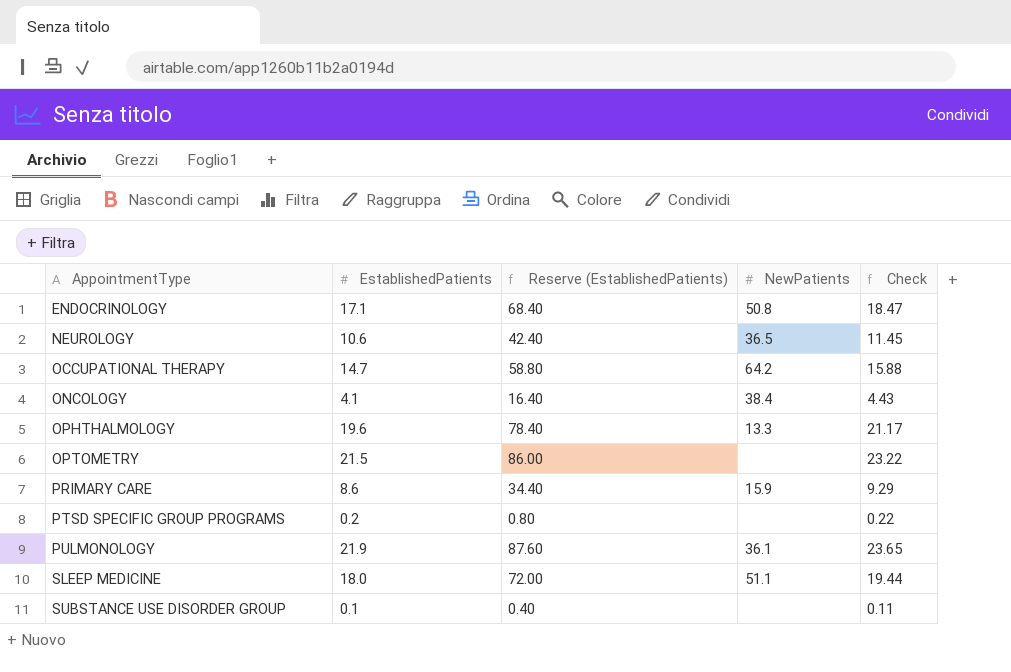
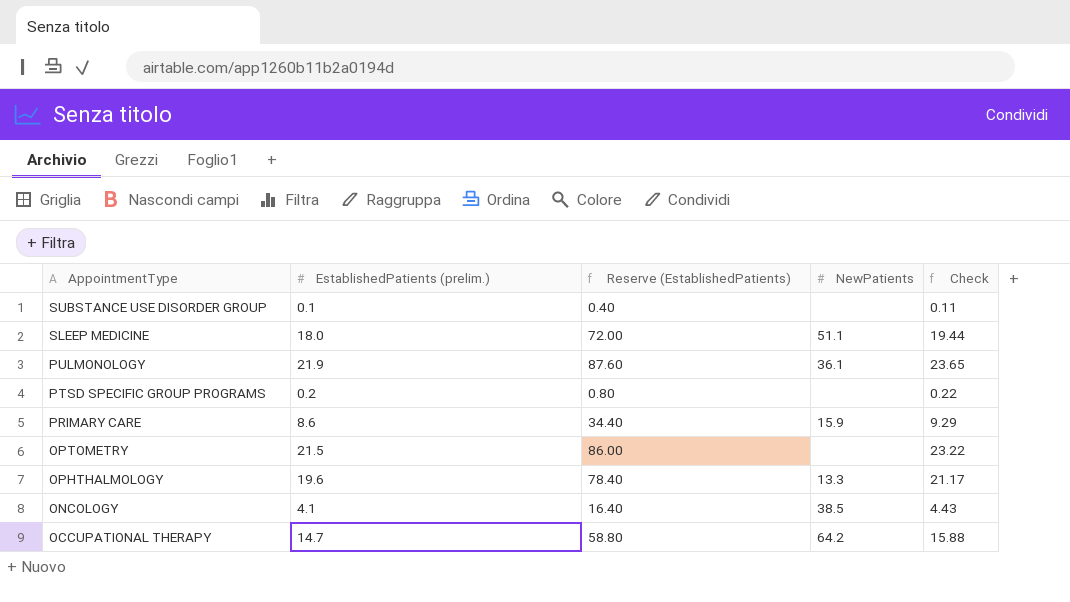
row order: AppointmentType ascending -> AppointmentType descending
column name: EstablishedPatients -> EstablishedPatients (prelim.)
row ENDOCRINOLOGY: 17.1 | 68.40 | 50.8 | 18.47 -> none
row NEUROLOGY: 10.6 | 42.40 | 36.5 | 11.45 -> none
ONCOLOGY | NewPatients: 38.4 -> 38.5

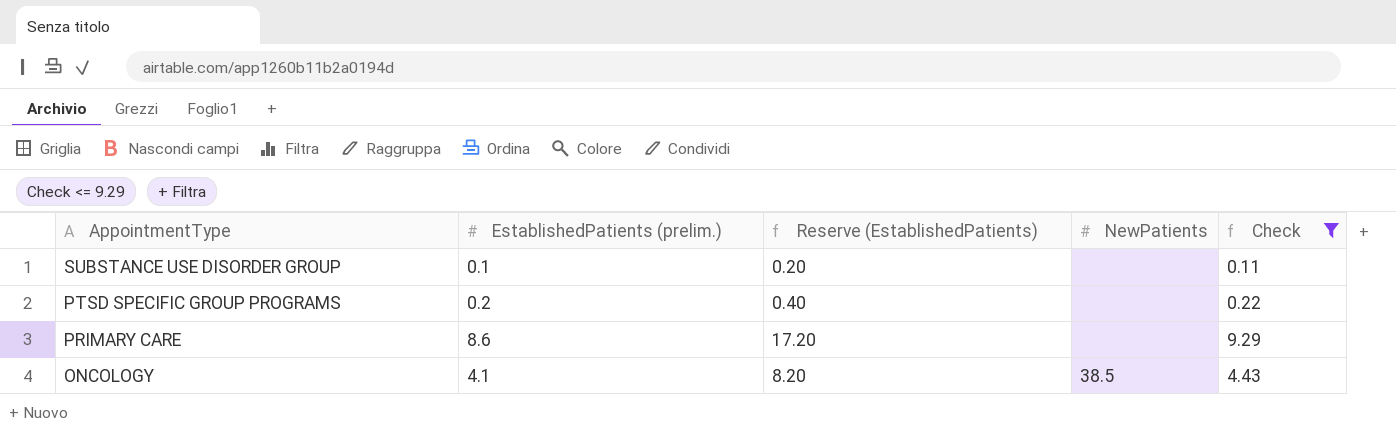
filter: none -> Check <= 9.29
column Reserve (EstablishedPatients) | formula: [EstablishedPatients (prelim.)] * 4 -> [EstablishedPatients (prelim.)] * 2
PRIMARY CARE | NewPatients: 15.9 -> none

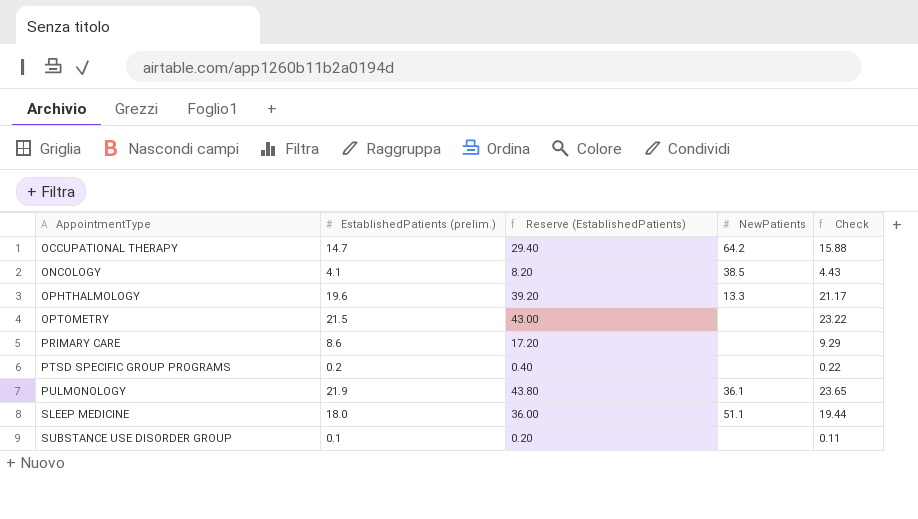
filter: Check <= 9.29 -> none
row order: AppointmentType descending -> AppointmentType ascending

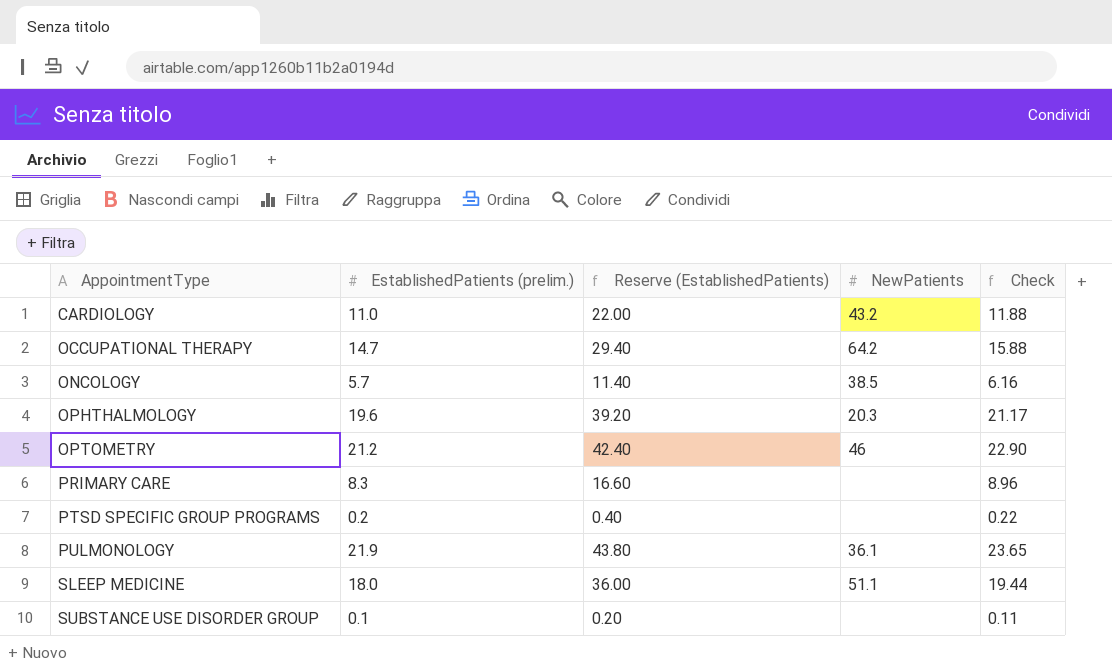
row CARDIOLOGY: none -> 11.0 | 22.00 | 43.2 | 11.88
ONCOLOGY | EstablishedPatients (prelim.): 4.1 -> 5.7
ONCOLOGY | Reserve (EstablishedPatients): 8.20 -> 11.40
ONCOLOGY | Check: 4.43 -> 6.16
OPHTHALMOLOGY | NewPatients: 13.3 -> 20.3
OPTOMETRY | EstablishedPatients (prelim.): 21.5 -> 21.2
OPTOMETRY | Reserve (EstablishedPatients): 43.00 -> 42.40
OPTOMETRY | NewPatients: none -> 46
OPTOMETRY | Check: 23.22 -> 22.90
PRIMARY CARE | EstablishedPatients (prelim.): 8.6 -> 8.3
PRIMARY CARE | Reserve (EstablishedPatients): 17.20 -> 16.60
PRIMARY CARE | Check: 9.29 -> 8.96

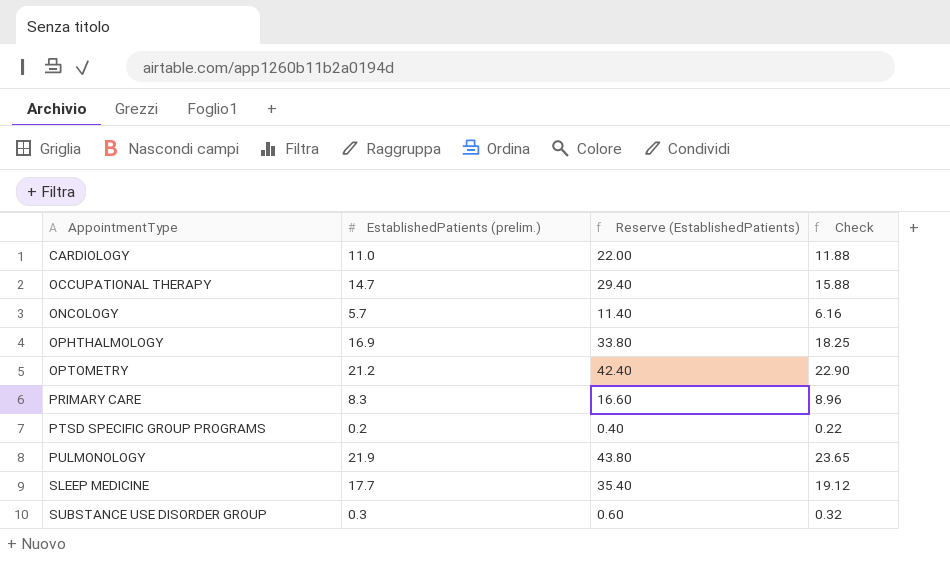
column NewPatients | position: 4 -> none
OPHTHALMOLOGY | EstablishedPatients (prelim.): 19.6 -> 16.9
OPHTHALMOLOGY | Reserve (EstablishedPatients): 39.20 -> 33.80
OPHTHALMOLOGY | Check: 21.17 -> 18.25
SLEEP MEDICINE | EstablishedPatients (prelim.): 18.0 -> 17.7
SLEEP MEDICINE | Reserve (EstablishedPatients): 36.00 -> 35.40
SLEEP MEDICINE | Check: 19.44 -> 19.12
SUBSTANCE USE DISORDER GROUP | EstablishedPatients (prelim.): 0.1 -> 0.3
SUBSTANCE USE DISORDER GROUP | Reserve (EstablishedPatients): 0.20 -> 0.60
SUBSTANCE USE DISORDER GROUP | Check: 0.11 -> 0.32

